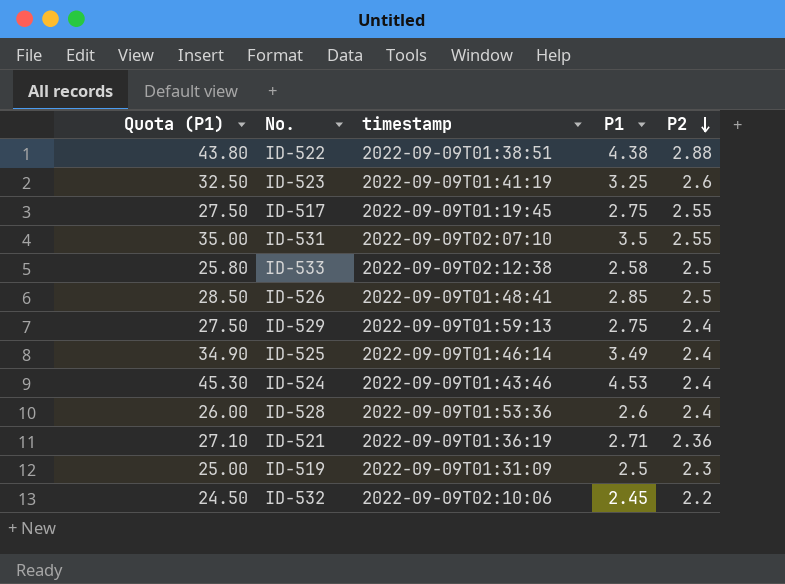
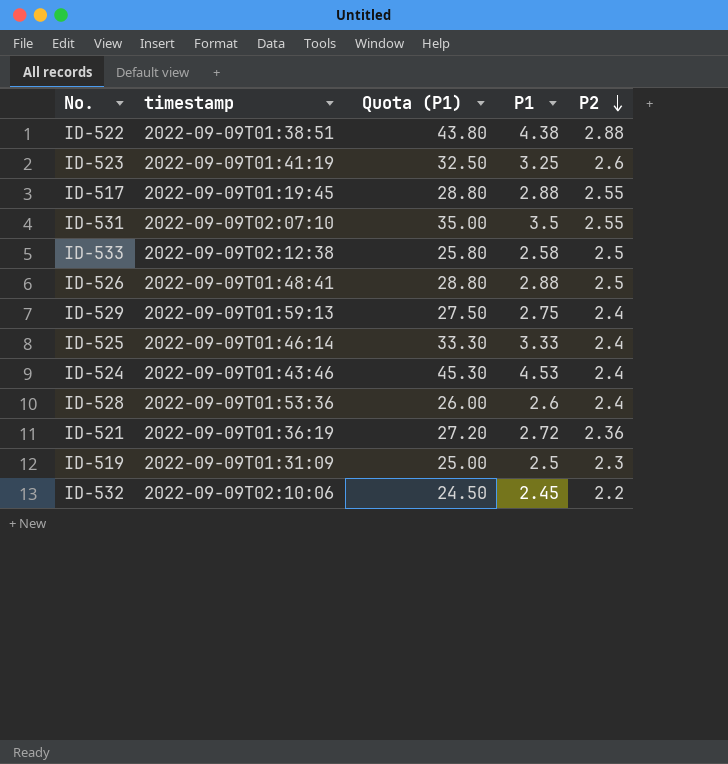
column Quota (P1) | position: 1 -> 3
ID-517 | Quota (P1): 27.50 -> 28.80
ID-517 | P1: 2.75 -> 2.88
ID-526 | Quota (P1): 28.50 -> 28.80
ID-526 | P1: 2.85 -> 2.88
ID-525 | Quota (P1): 34.90 -> 33.30
ID-525 | P1: 3.49 -> 3.33
ID-521 | Quota (P1): 27.10 -> 27.20
ID-521 | P1: 2.71 -> 2.72

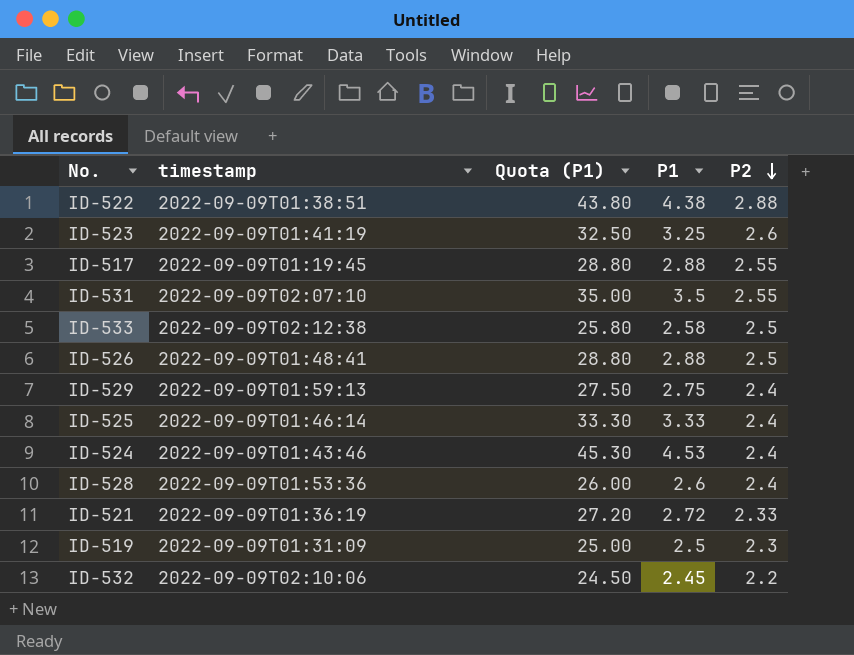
ID-521 | P2: 2.36 -> 2.33

